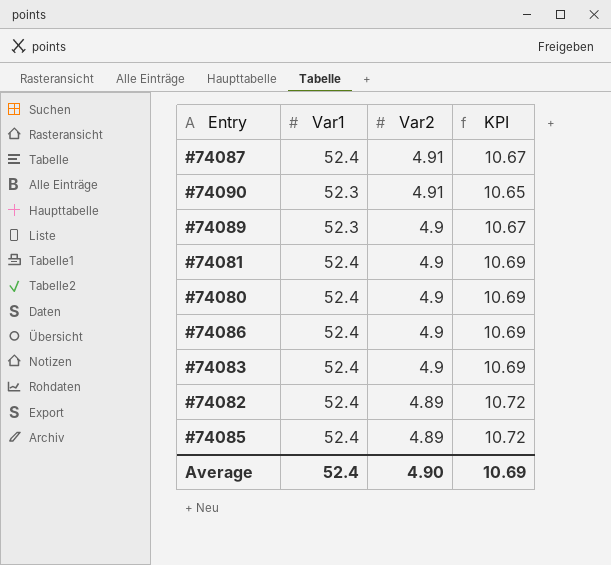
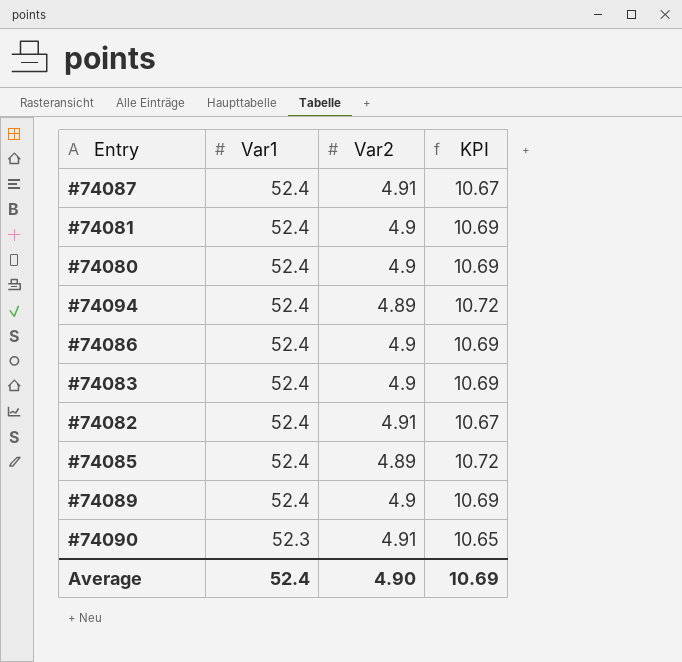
row order: Var2 descending -> Var1 descending
row #74094: none -> 52.4 | 4.89 | 10.72
#74082 | Var2: 4.89 -> 4.91
#74082 | KPI: 10.72 -> 10.67
#74089 | Var1: 52.3 -> 52.4
#74089 | KPI: 10.67 -> 10.69

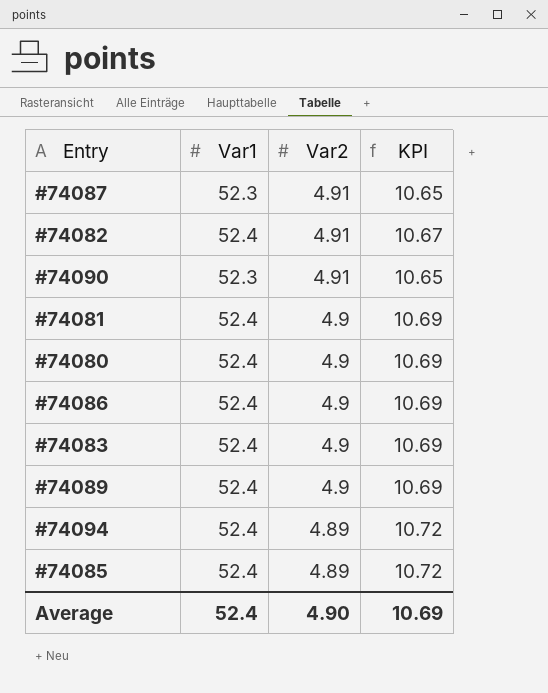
row order: Var1 descending -> Var2 descending
#74087 | Var1: 52.4 -> 52.3
#74087 | KPI: 10.67 -> 10.65

